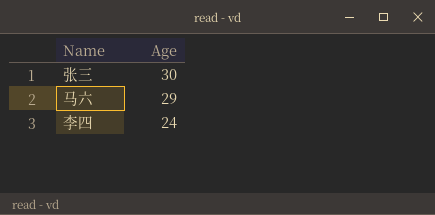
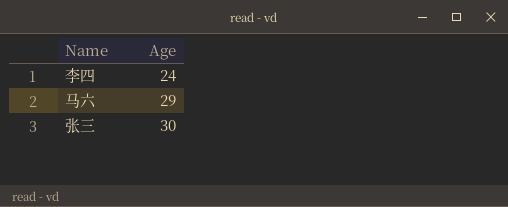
row order: Age descending -> Age ascending

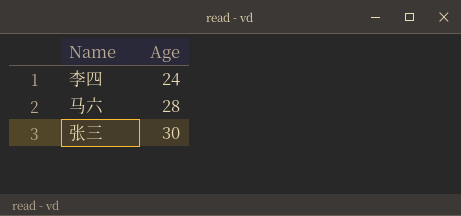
马六 | Age: 29 -> 28

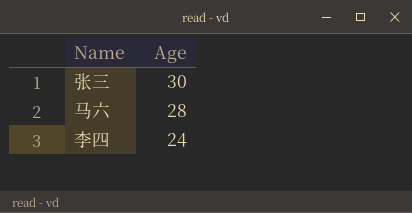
row order: Age ascending -> Age descending

